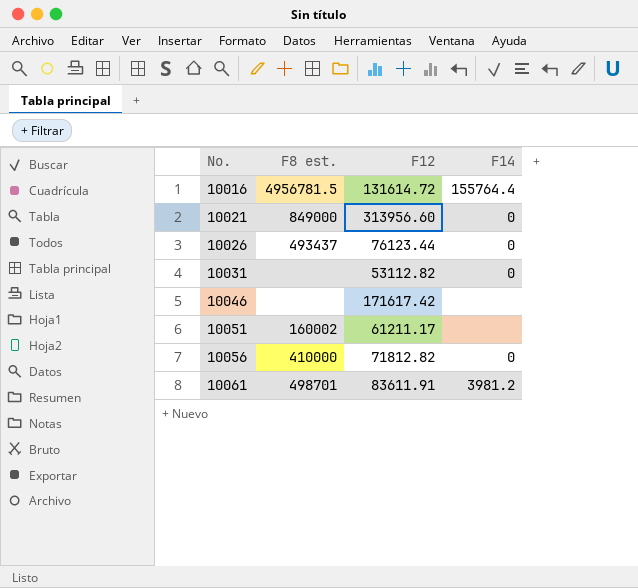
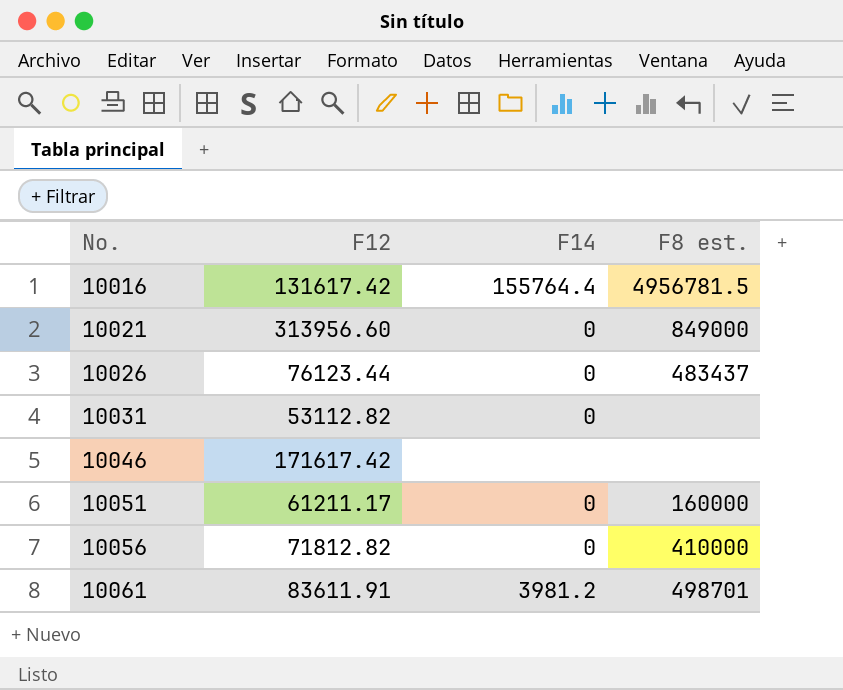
column F8 est. | position: 2 -> 4
10016 | F12: 131614.72 -> 131617.42
10026 | F8 est.: 493437 -> 483437
10051 | F14: none -> 0
10051 | F8 est.: 160002 -> 160000

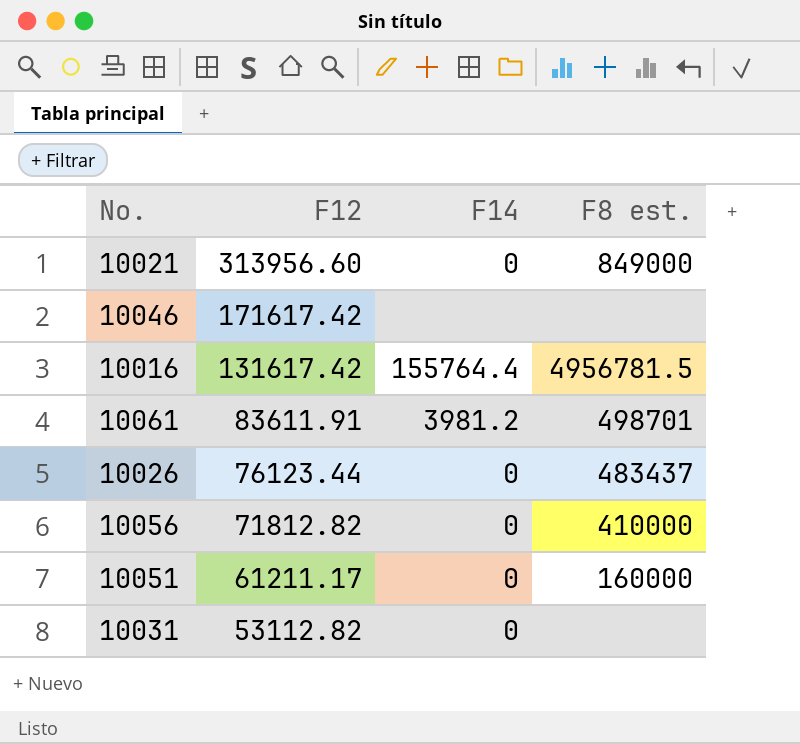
row order: No. ascending -> F12 descending

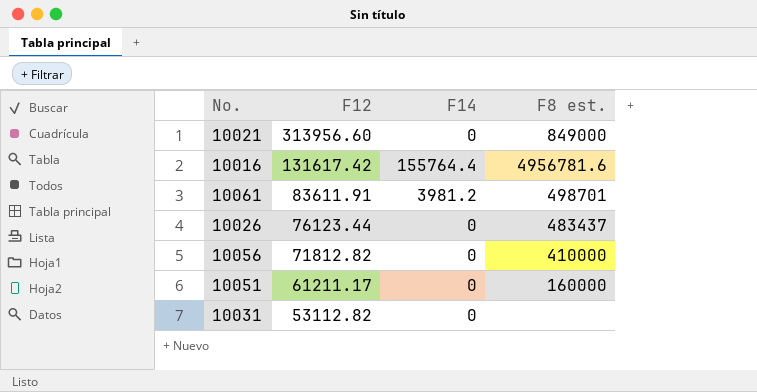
row 10046: 171617.42 | none | none -> none
10016 | F8 est.: 4956781.5 -> 4956781.6

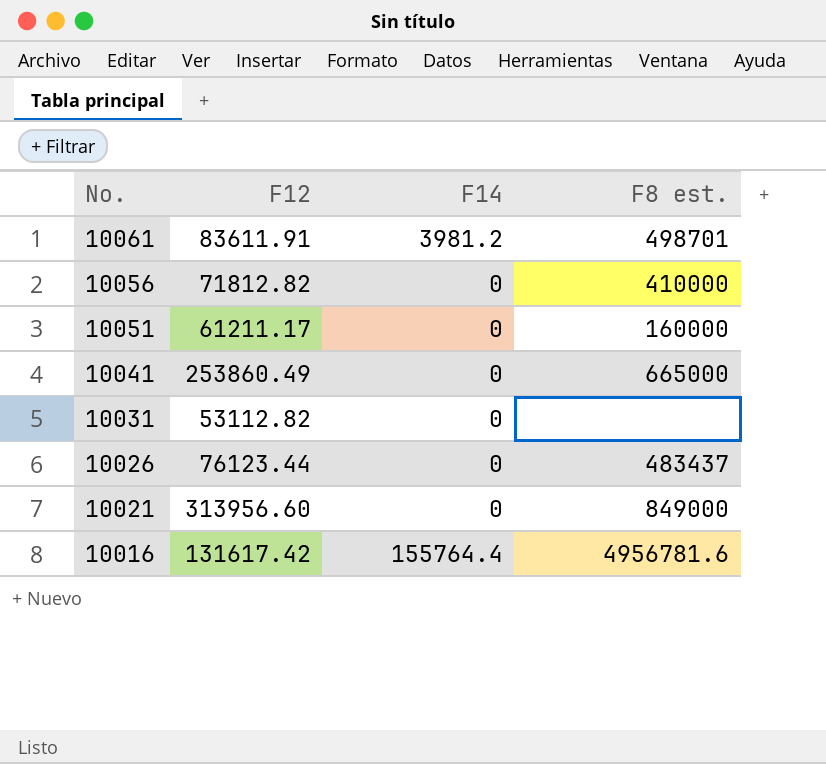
row order: F12 descending -> No. descending
row 10041: none -> 253860.49 | 0 | 665000

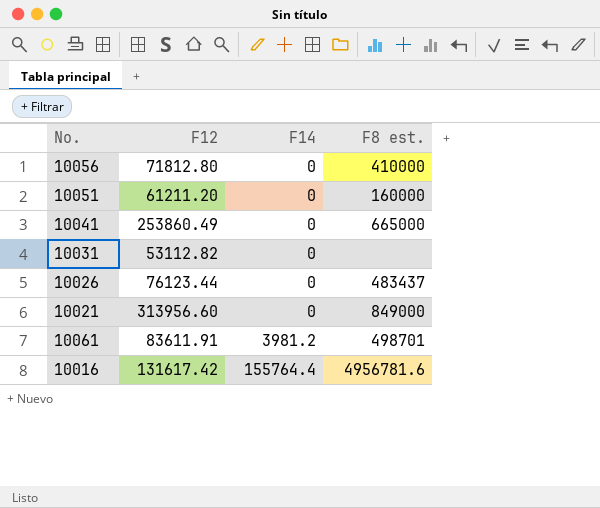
row order: No. descending -> F14 ascending
10056 | F12: 71812.82 -> 71812.80
10051 | F12: 61211.17 -> 61211.20

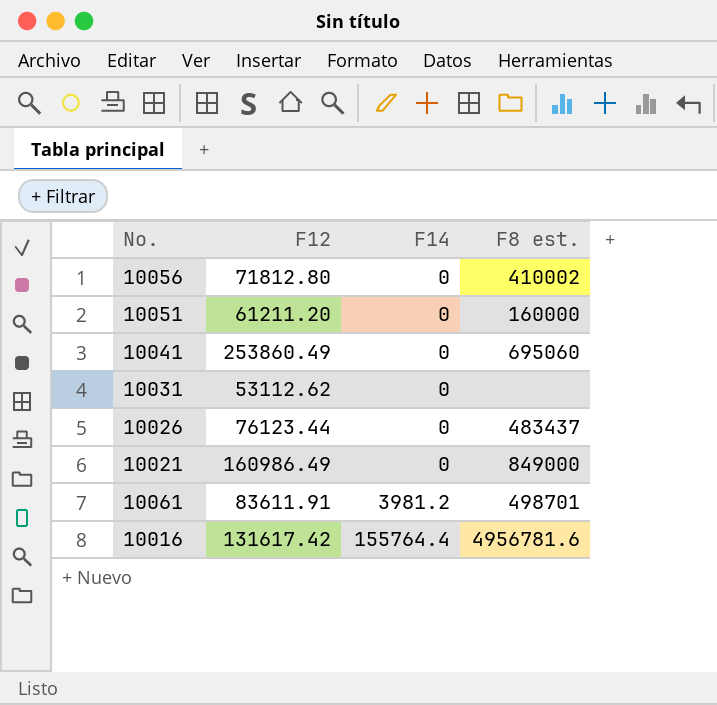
10056 | F8 est.: 410000 -> 410002
10041 | F8 est.: 665000 -> 695060
10031 | F12: 53112.82 -> 53112.62
10021 | F12: 313956.60 -> 160986.49

